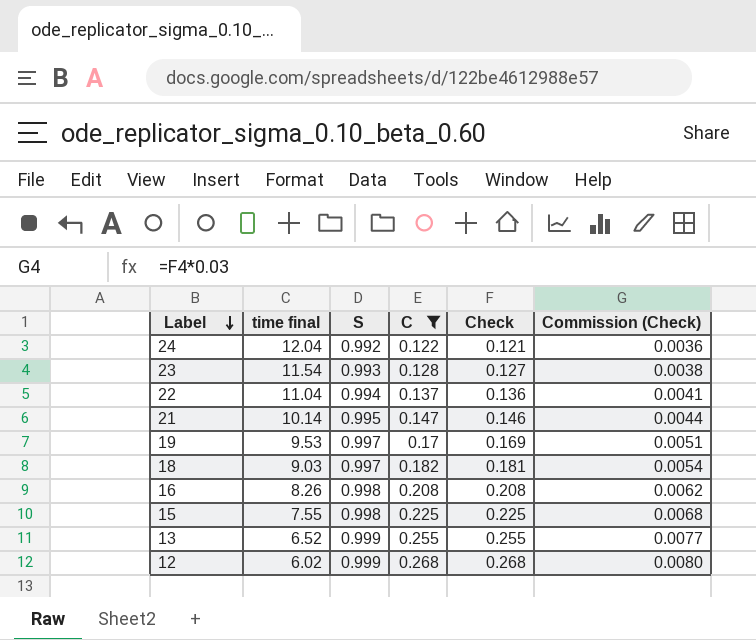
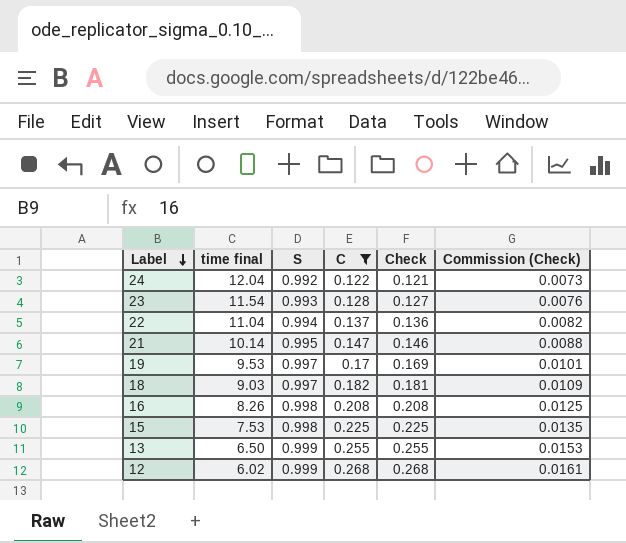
column Commission (Check) | formula: [Check] * 0.03 -> [Check] * 0.06
15 | time final: 7.55 -> 7.53
13 | time final: 6.52 -> 6.50

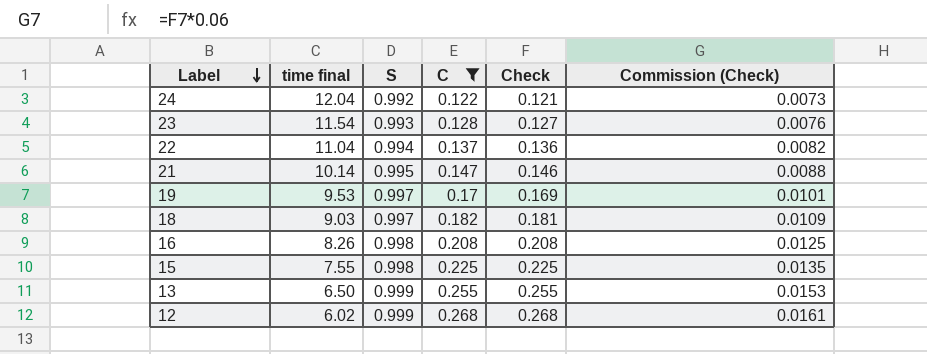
15 | time final: 7.53 -> 7.55

